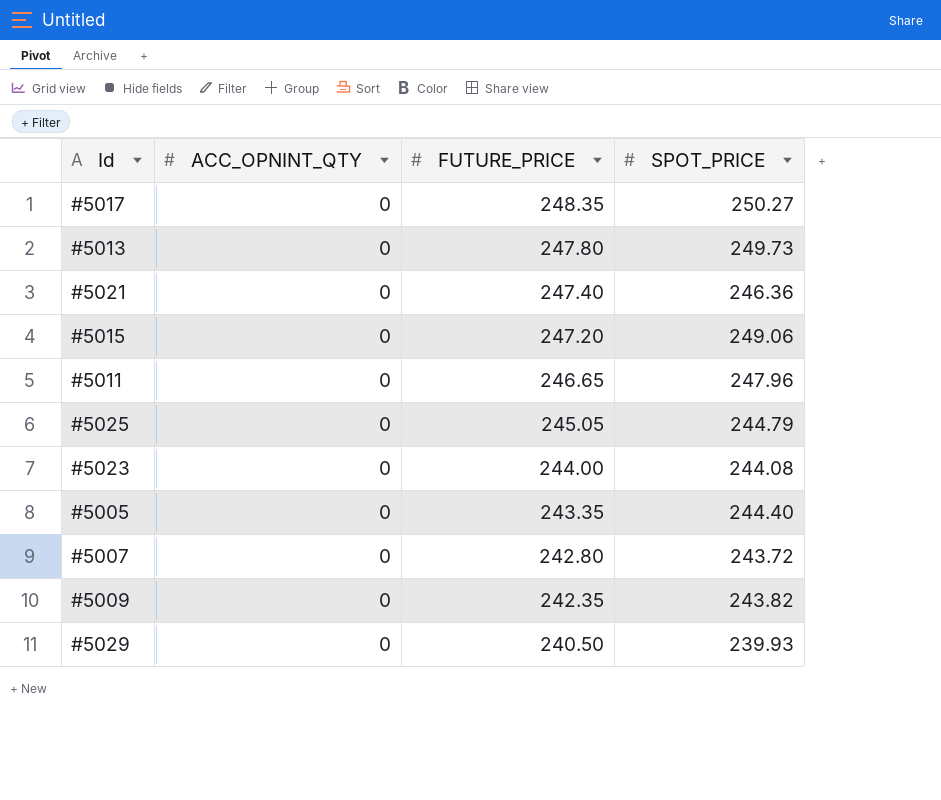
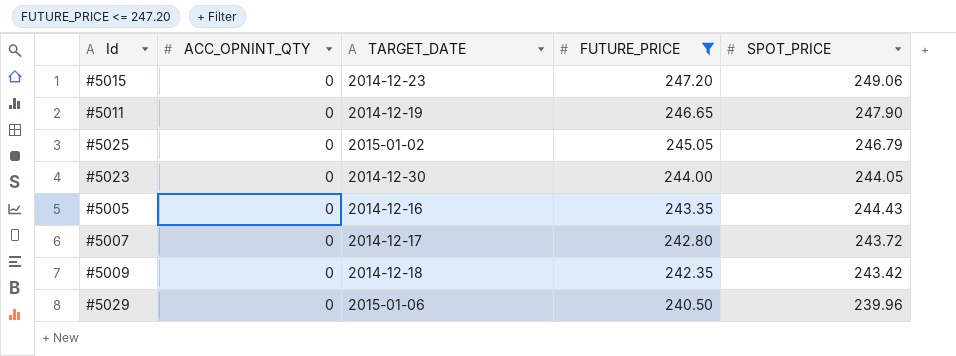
filter: none -> FUTURE_PRICE <= 247.20
column TARGET_DATE | position: none -> 3
#5011 | SPOT_PRICE: 247.96 -> 247.90
#5025 | SPOT_PRICE: 244.79 -> 246.79
#5023 | SPOT_PRICE: 244.08 -> 244.05
#5005 | SPOT_PRICE: 244.40 -> 244.43
#5009 | SPOT_PRICE: 243.82 -> 243.42
#5029 | SPOT_PRICE: 239.93 -> 239.96

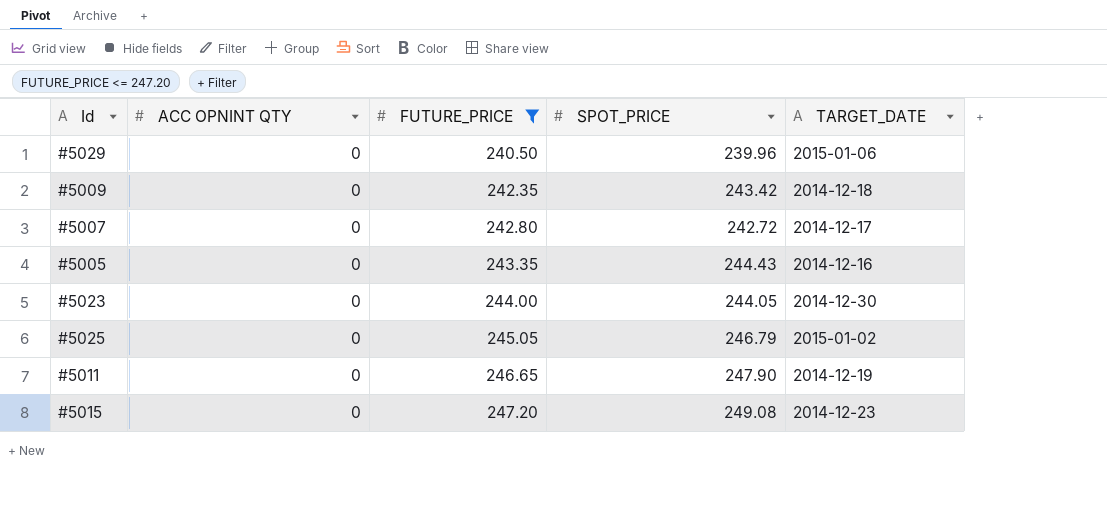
row order: FUTURE_PRICE descending -> FUTURE_PRICE ascending
column name: ACC_OPNINT_QTY -> ACC OPNINT QTY
column TARGET_DATE | position: 3 -> 5
#5007 | SPOT_PRICE: 243.72 -> 242.72
#5015 | SPOT_PRICE: 249.06 -> 249.08

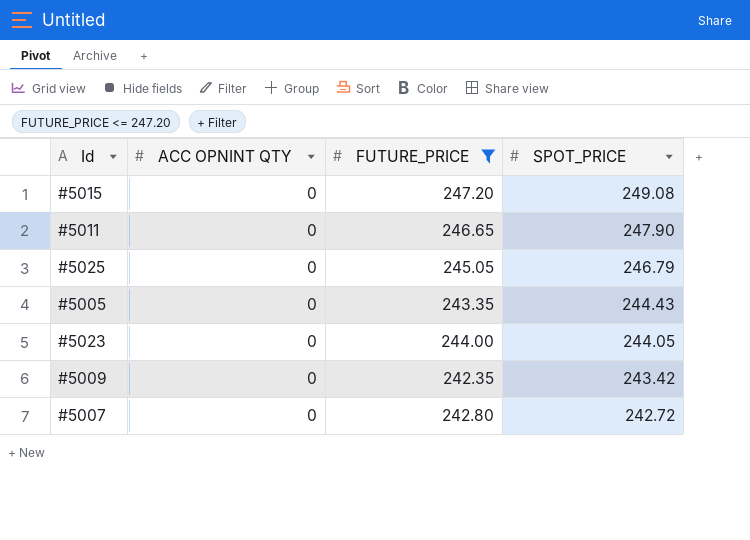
row order: FUTURE_PRICE ascending -> SPOT_PRICE descending
column TARGET_DATE | position: 5 -> none
row #5029: 0 | 240.50 | 239.96 | 2015-01-06 -> none

